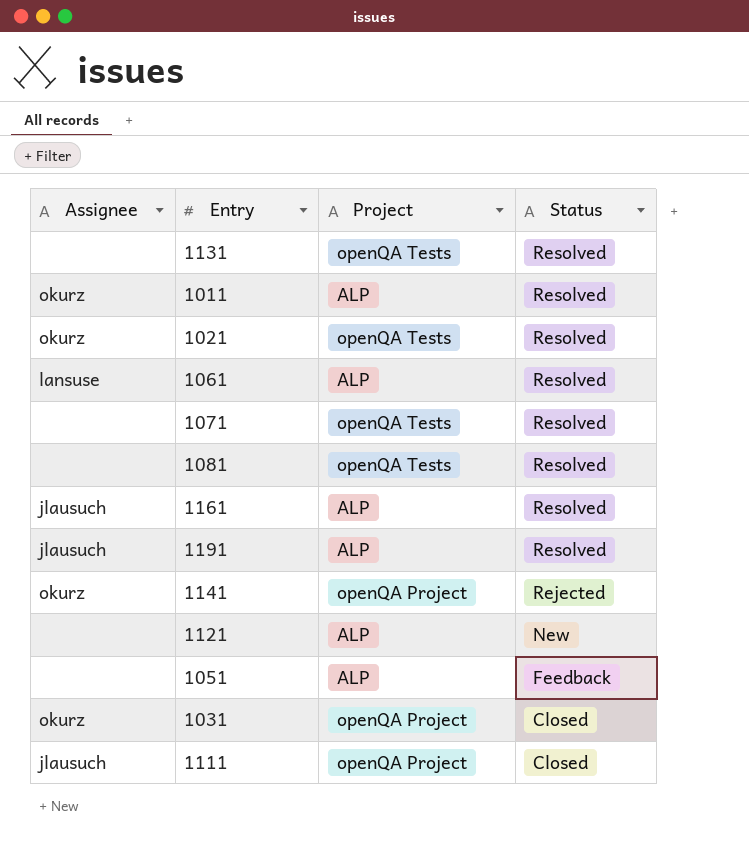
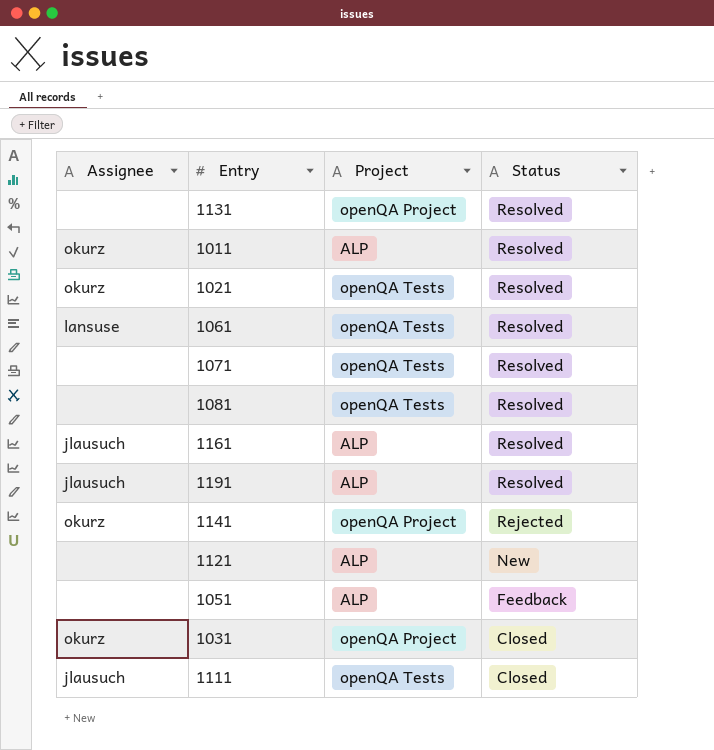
1131 | Project: openQA Tests -> openQA Project
1061 | Project: ALP -> openQA Tests
1111 | Project: openQA Project -> openQA Tests

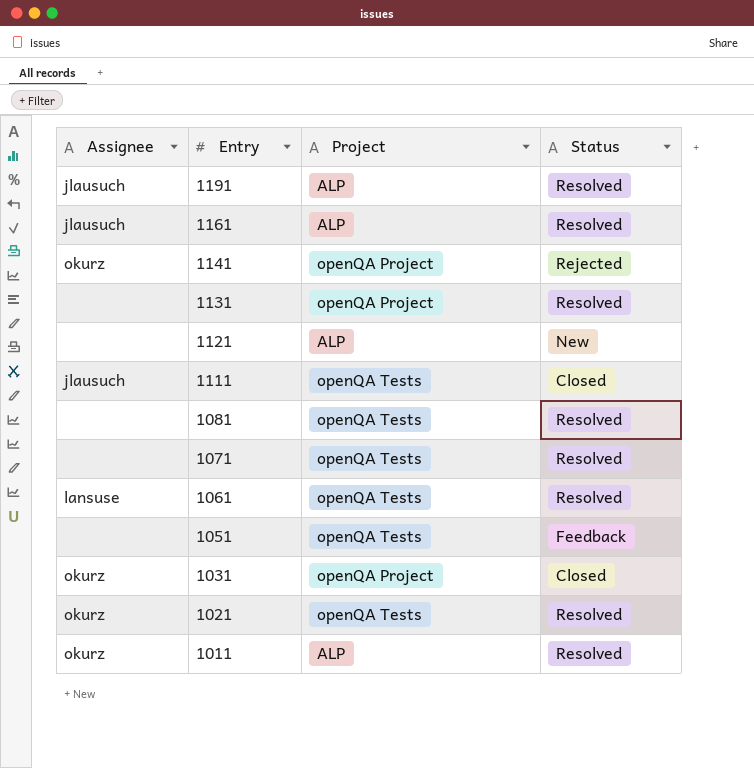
row order: Status descending -> Entry descending
1051 | Project: ALP -> openQA Tests

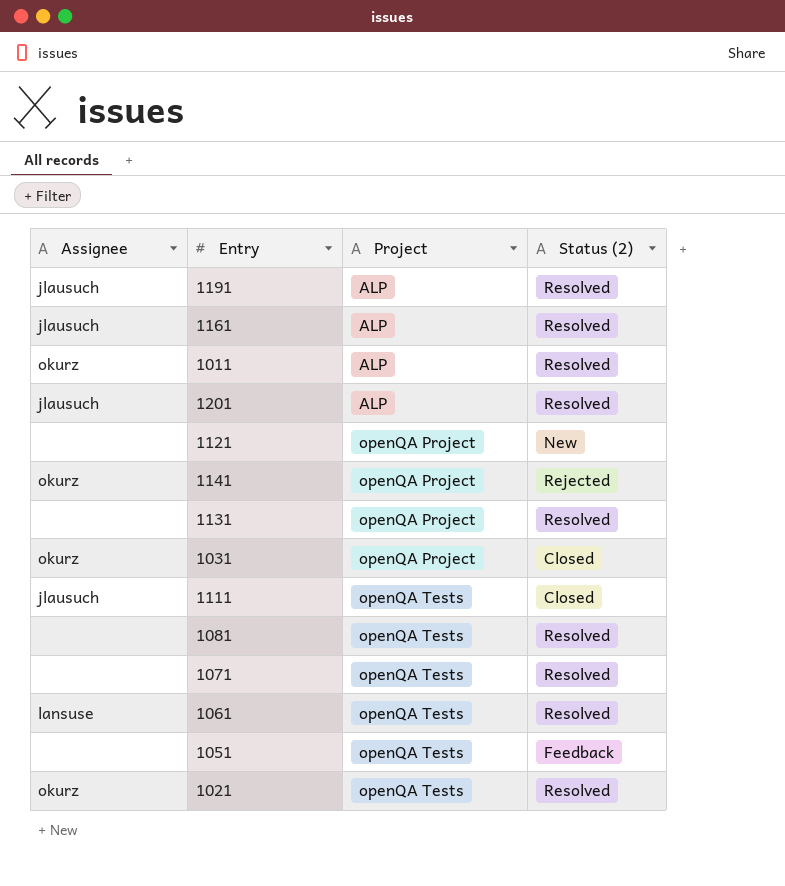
row order: Entry descending -> Project ascending
column name: Status -> Status (2)
row 1201: none -> jlausuch | ALP | Resolved
1121 | Project: ALP -> openQA Project

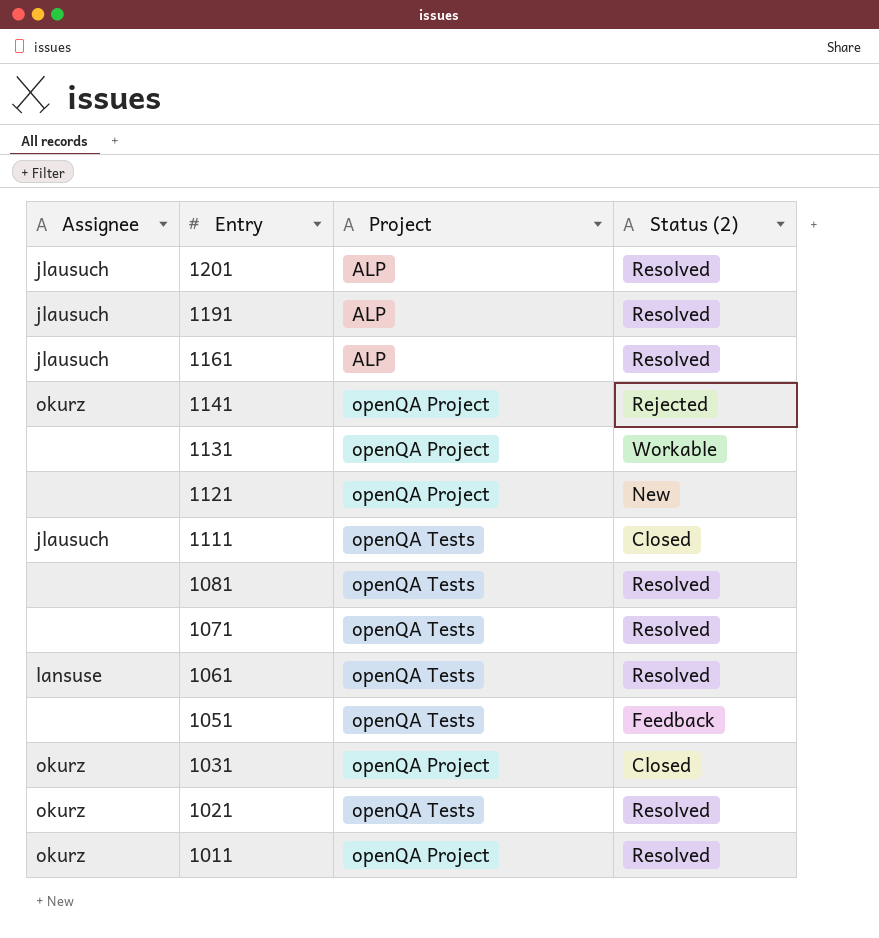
row order: Project ascending -> Entry descending
1131 | Status (2): Resolved -> Workable
1011 | Project: ALP -> openQA Project

